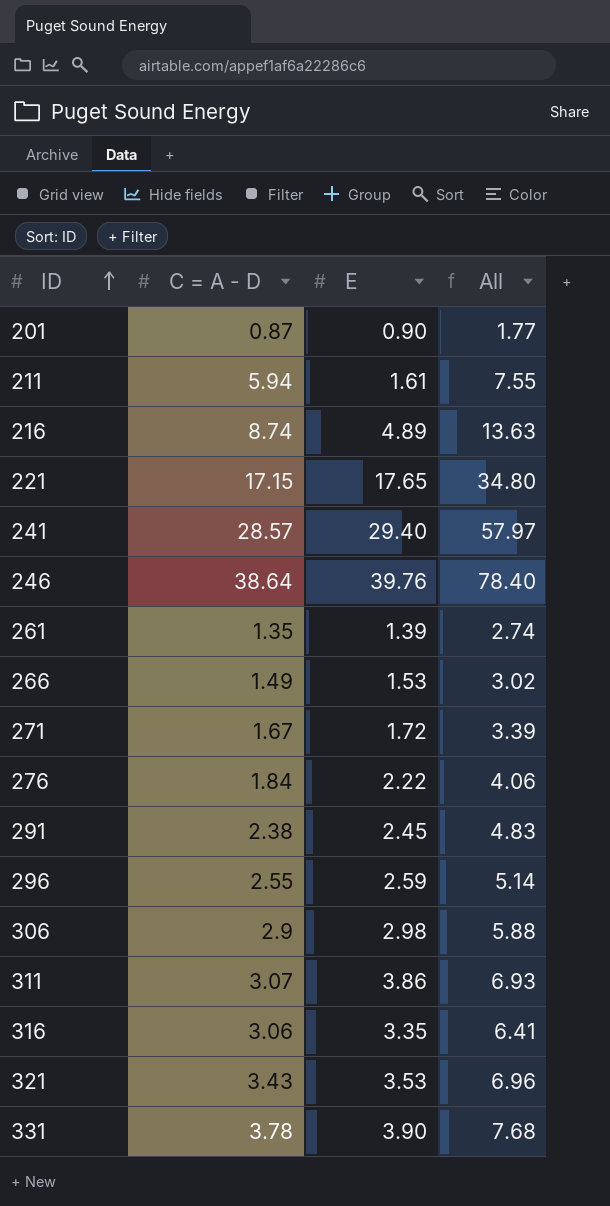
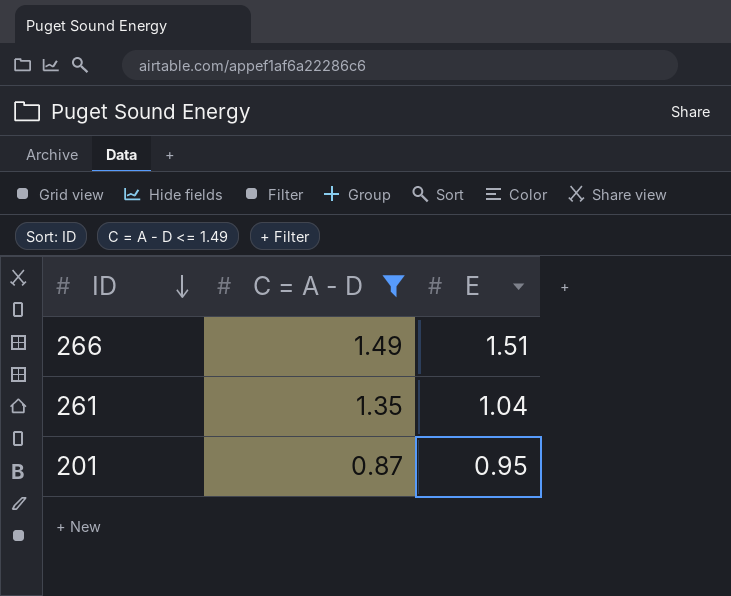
filter: none -> C = A - D <= 1.49
row order: ID ascending -> ID descending
column All | formula: [C = A - D] + [E] -> none
266 | E: 1.53 -> 1.51
261 | E: 1.39 -> 1.04
201 | E: 0.90 -> 0.95

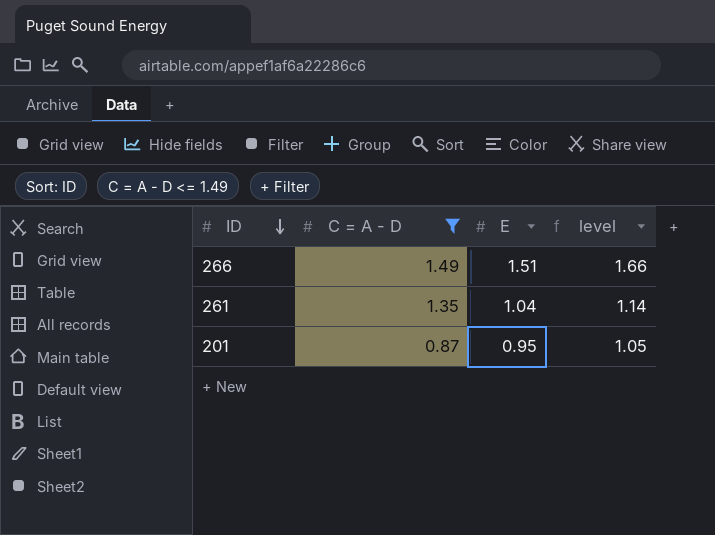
column level | formula: none -> [E] * 1.1

